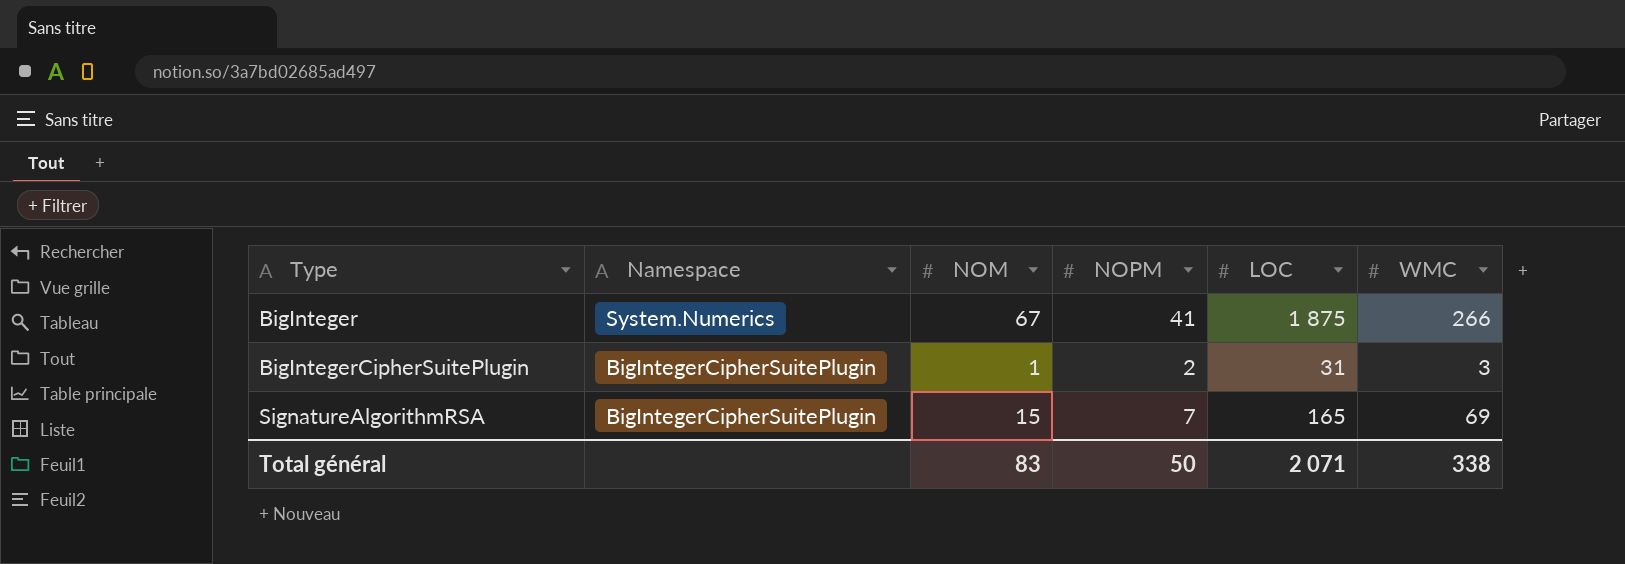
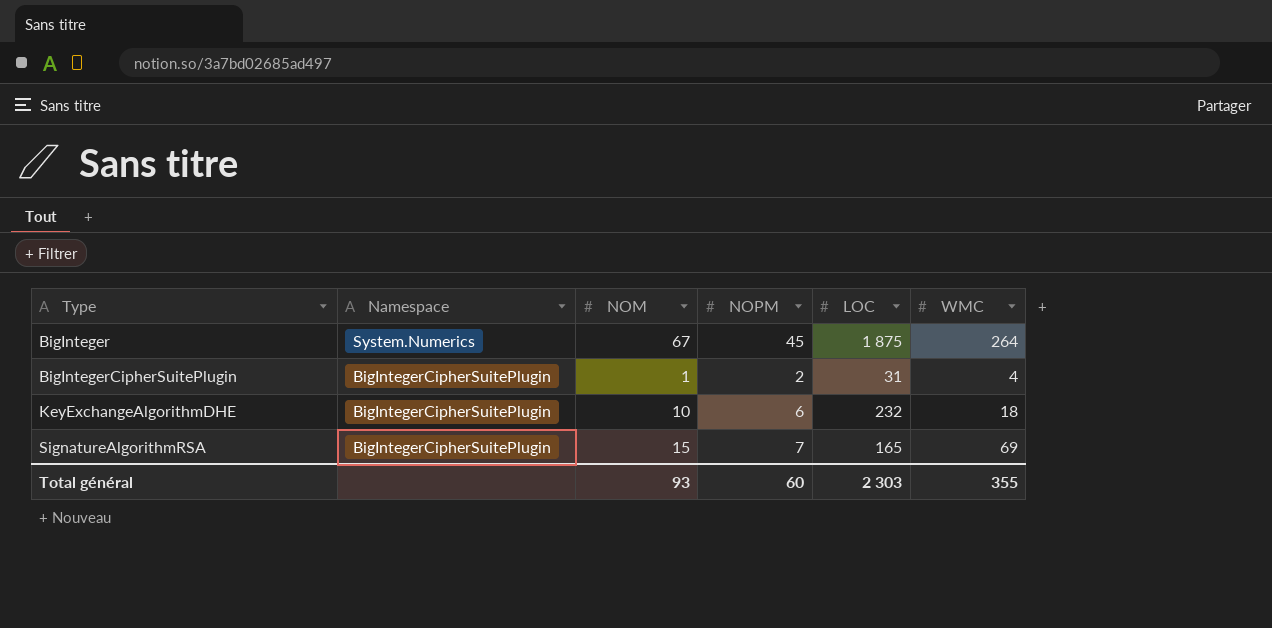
BigInteger | NOPM: 41 -> 45
BigInteger | WMC: 266 -> 264
BigIntegerCipherSuitePlugin | WMC: 3 -> 4
row KeyExchangeAlgorithmDHE: none -> BigIntegerCipherSuitePlugin | 10 | 6 | 232 | 18
Total général | NOM: 83 -> 93
Total général | NOPM: 50 -> 60
Total général | LOC: 2 071 -> 2 303
Total général | WMC: 338 -> 355

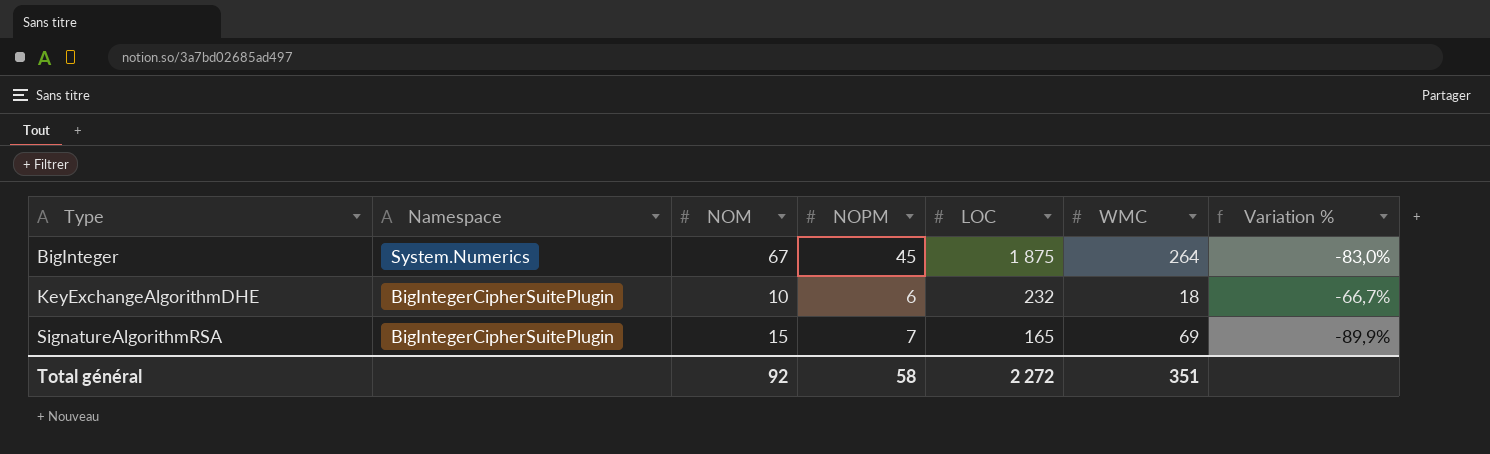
column Variation % | formula: none -> ([NOPM] - [WMC]) / [WMC]
row BigIntegerCipherSuitePlugin: BigIntegerCipherSuitePlugin | 1 | 2 | 31 | 4 -> none
Total général | NOM: 93 -> 92
Total général | NOPM: 60 -> 58
Total général | LOC: 2 303 -> 2 272
Total général | WMC: 355 -> 351

